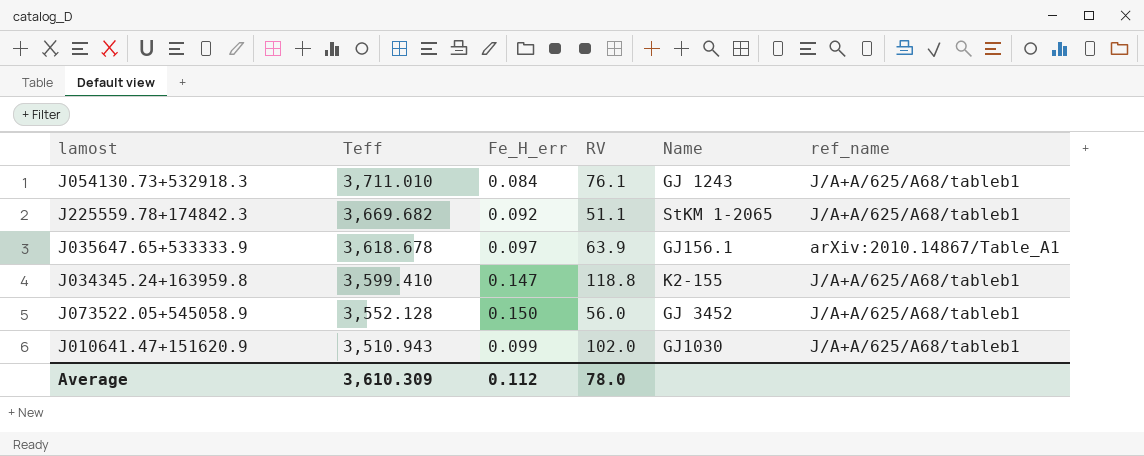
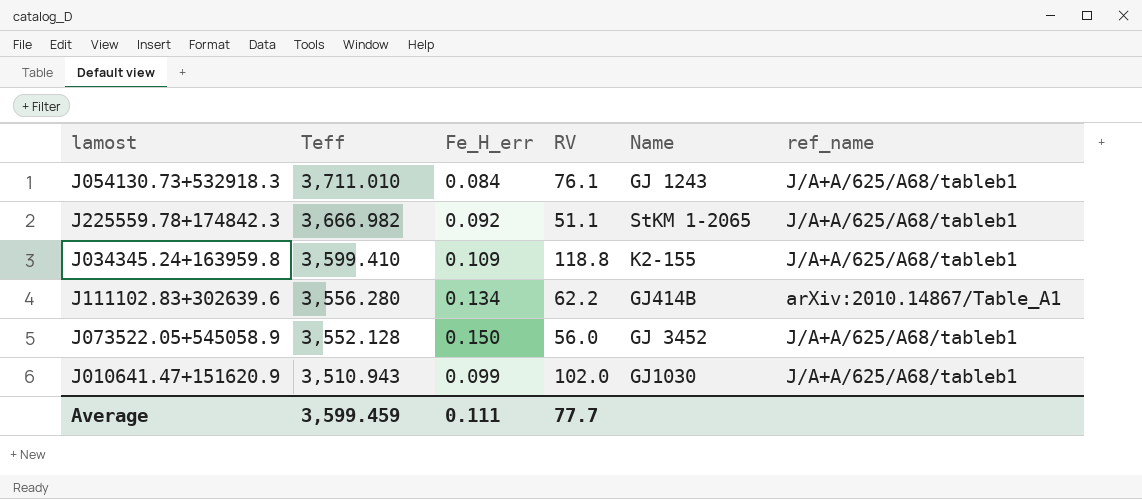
row J035647.65+533333.9: 3,618.678 | 0.097 | 63.9 | GJ156.1 | arXiv:2010.14867/Table_A1 -> none
J225559.78+174842.3 | Teff: 3,669.682 -> 3,666.982
J034345.24+163959.8 | Fe_H_err: 0.147 -> 0.109
row J111102.83+302639.6: none -> 3,556.280 | 0.134 | 62.2 | GJ414B | arXiv:2010.14867/Table_A1
Average | Teff: 3,610.309 -> 3,599.459
Average | Fe_H_err: 0.112 -> 0.111
Average | RV: 78.0 -> 77.7

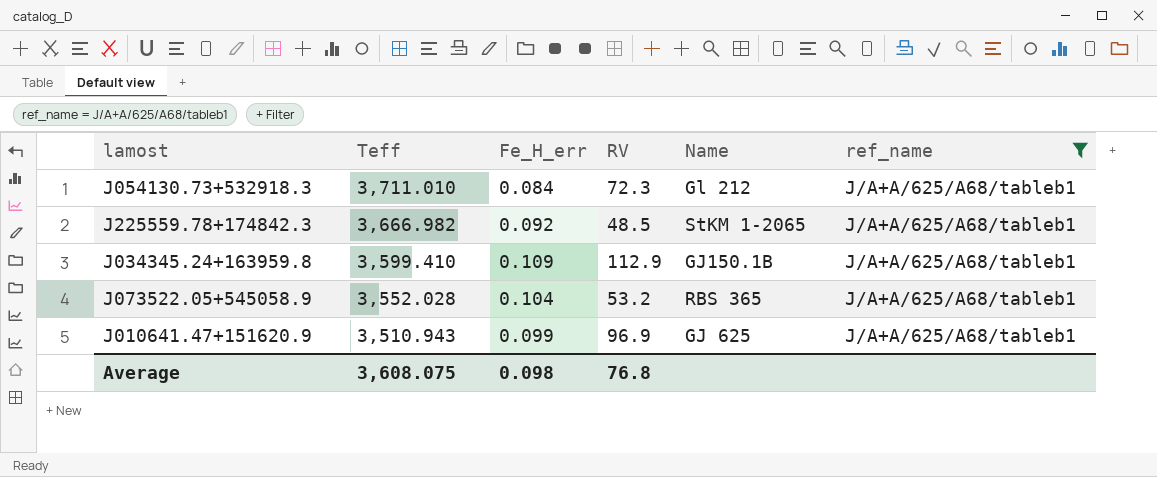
filter: none -> ref_name = J/A+A/625/A68/tableb1
J054130.73+532918.3 | RV: 76.1 -> 72.3
J054130.73+532918.3 | Name: GJ 1243 -> Gl 212
J225559.78+174842.3 | RV: 51.1 -> 48.5
J034345.24+163959.8 | RV: 118.8 -> 112.9
J034345.24+163959.8 | Name: K2-155 -> GJ150.1B
J073522.05+545058.9 | Teff: 3,552.128 -> 3,552.028
J073522.05+545058.9 | Fe_H_err: 0.150 -> 0.104
J073522.05+545058.9 | RV: 56.0 -> 53.2
J073522.05+545058.9 | Name: GJ 3452 -> RBS 365
J010641.47+151620.9 | RV: 102.0 -> 96.9
J010641.47+151620.9 | Name: GJ1030 -> GJ 625
Average | Teff: 3,599.459 -> 3,608.075
Average | Fe_H_err: 0.111 -> 0.098
Average | RV: 77.7 -> 76.8

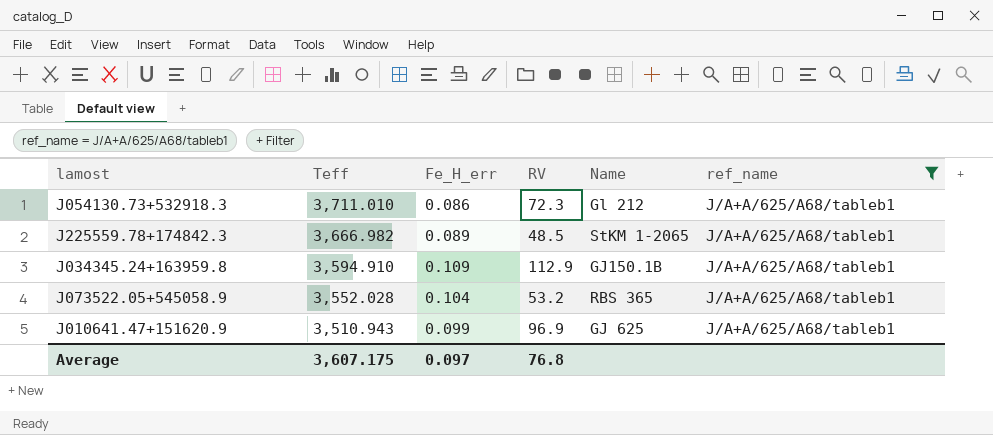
J054130.73+532918.3 | Fe_H_err: 0.084 -> 0.086
J225559.78+174842.3 | Fe_H_err: 0.092 -> 0.089
J034345.24+163959.8 | Teff: 3,599.410 -> 3,594.910
Average | Teff: 3,608.075 -> 3,607.175
Average | Fe_H_err: 0.098 -> 0.097

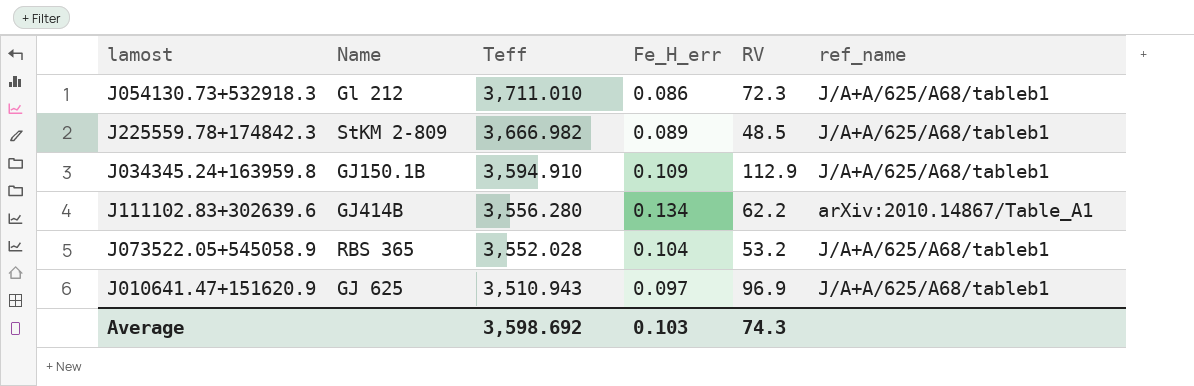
filter: ref_name = J/A+A/625/A68/tableb1 -> none
column Name | position: 5 -> 2
J225559.78+174842.3 | Name: StKM 1-2065 -> StKM 2-809
J010641.47+151620.9 | Fe_H_err: 0.099 -> 0.097
Average | Teff: 3,607.175 -> 3,598.692
Average | Fe_H_err: 0.097 -> 0.103
Average | RV: 76.8 -> 74.3

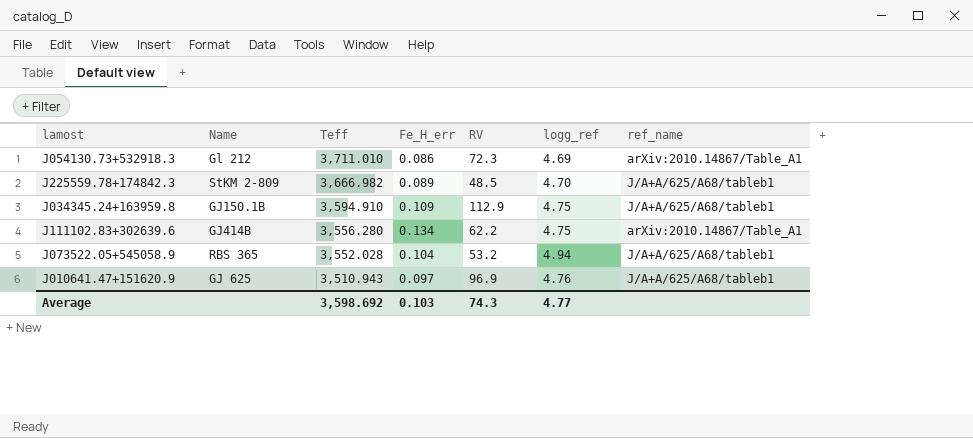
column logg_ref | position: none -> 6
J054130.73+532918.3 | ref_name: J/A+A/625/A68/tableb1 -> arXiv:2010.14867/Table_A1

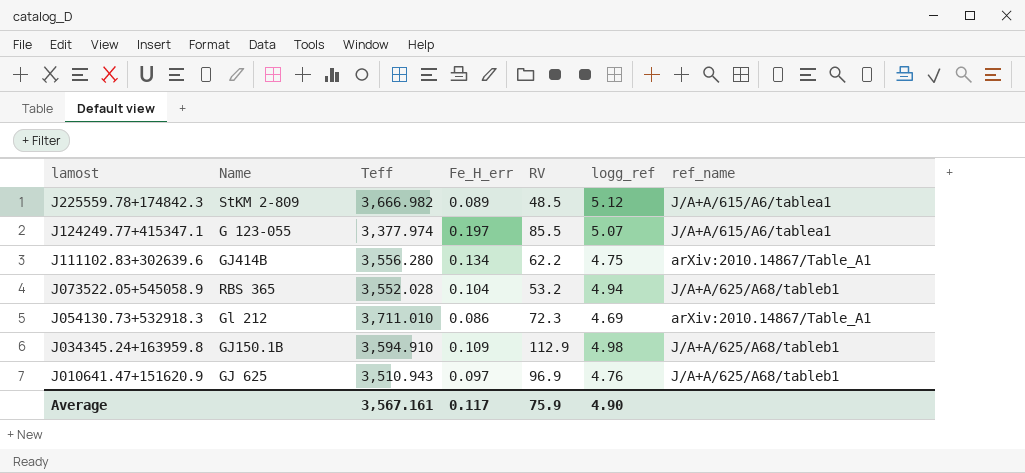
row order: Teff descending -> lamost descending
J225559.78+174842.3 | logg_ref: 4.70 -> 5.12
J225559.78+174842.3 | ref_name: J/A+A/625/A68/tableb1 -> J/A+A/615/A6/tablea1
row J124249.77+415347.1: none -> G 123-055 | 3,377.974 | 0.197 | 85.5 | 5.07 | J/A+A/615/A6/tablea1
J034345.24+163959.8 | logg_ref: 4.75 -> 4.98
Average | Teff: 3,598.692 -> 3,567.161
Average | Fe_H_err: 0.103 -> 0.117
Average | RV: 74.3 -> 75.9
Average | logg_ref: 4.77 -> 4.90

